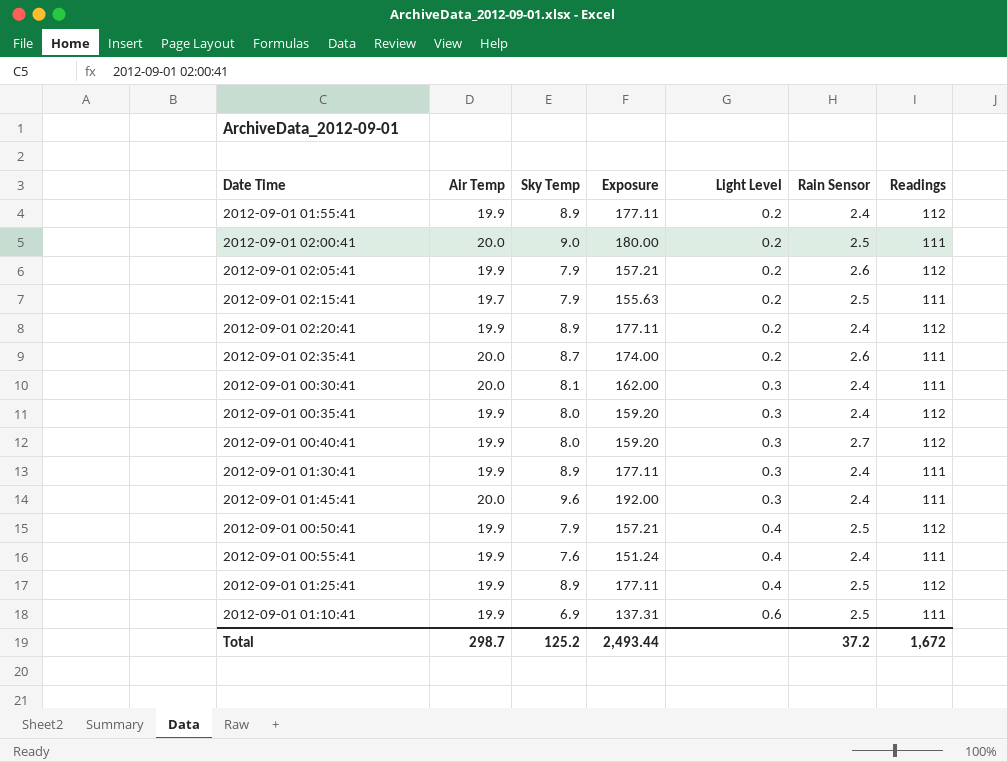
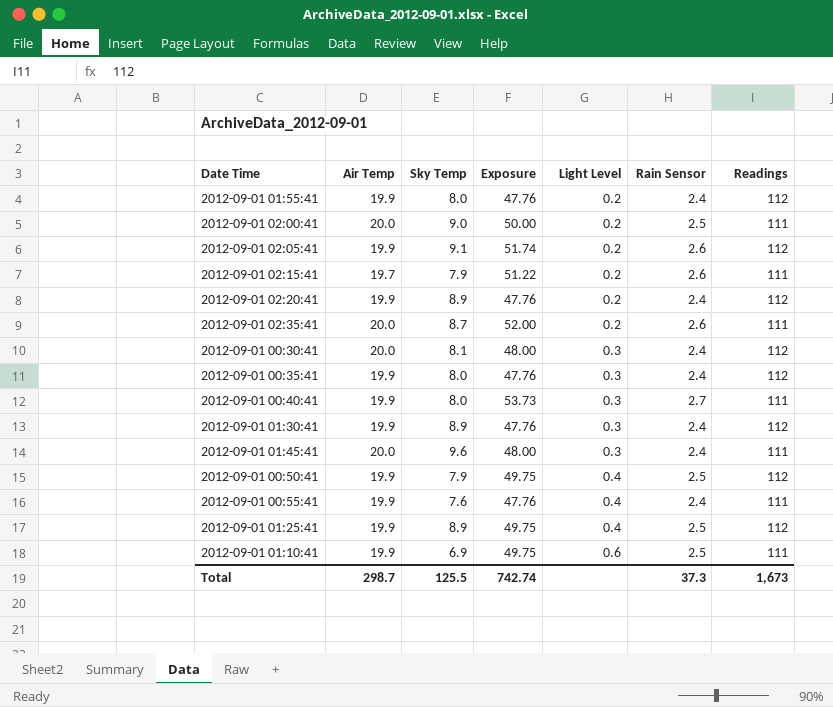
column Exposure | formula: [Air Temp] * [Sky Temp] -> [Air Temp] * [Rain Sensor]
2012-09-01 01:55:41 | Sky Temp: 8.9 -> 8.0
2012-09-01 02:05:41 | Sky Temp: 7.9 -> 9.1
2012-09-01 02:15:41 | Rain Sensor: 2.5 -> 2.6
2012-09-01 00:30:41 | Readings: 111 -> 112
2012-09-01 00:40:41 | Readings: 112 -> 111
2012-09-01 01:30:41 | Readings: 111 -> 112
Total | Sky Temp: 125.2 -> 125.5
Total | Exposure: 2,493.44 -> 742.74
Total | Rain Sensor: 37.2 -> 37.3
Total | Readings: 1,672 -> 1,673

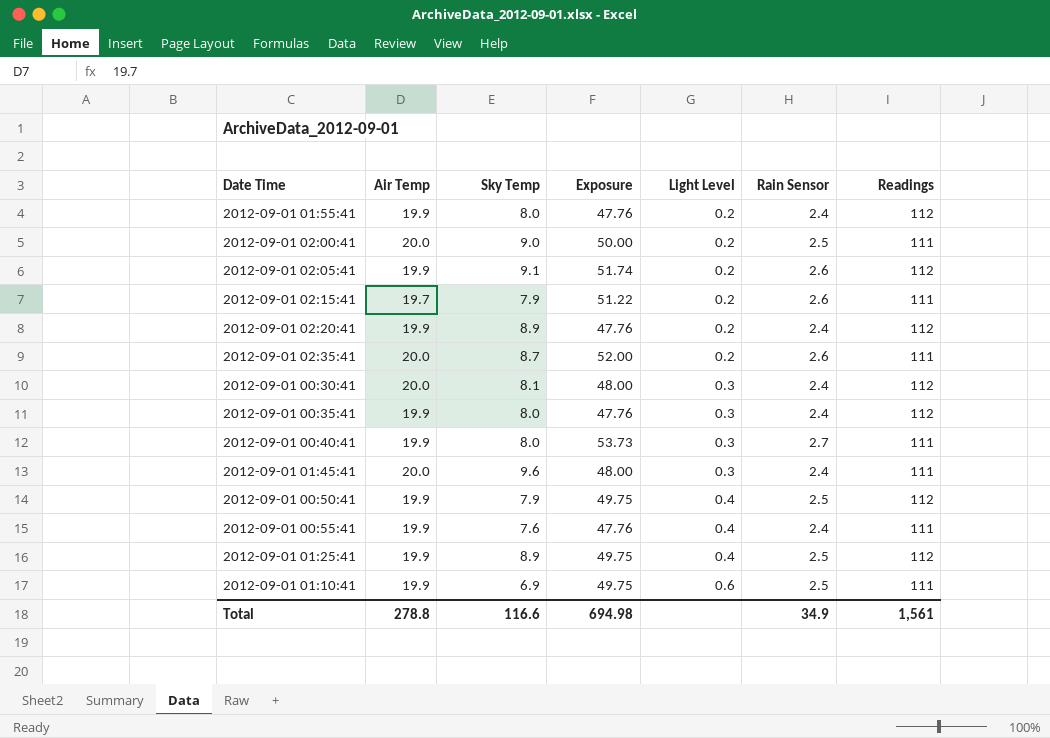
row 2012-09-01 01:30:41: 19.9 | 8.9 | 47.76 | 0.3 | 2.4 | 112 -> none
Total | Air Temp: 298.7 -> 278.8
Total | Sky Temp: 125.5 -> 116.6
Total | Exposure: 742.74 -> 694.98
Total | Rain Sensor: 37.3 -> 34.9
Total | Readings: 1,673 -> 1,561

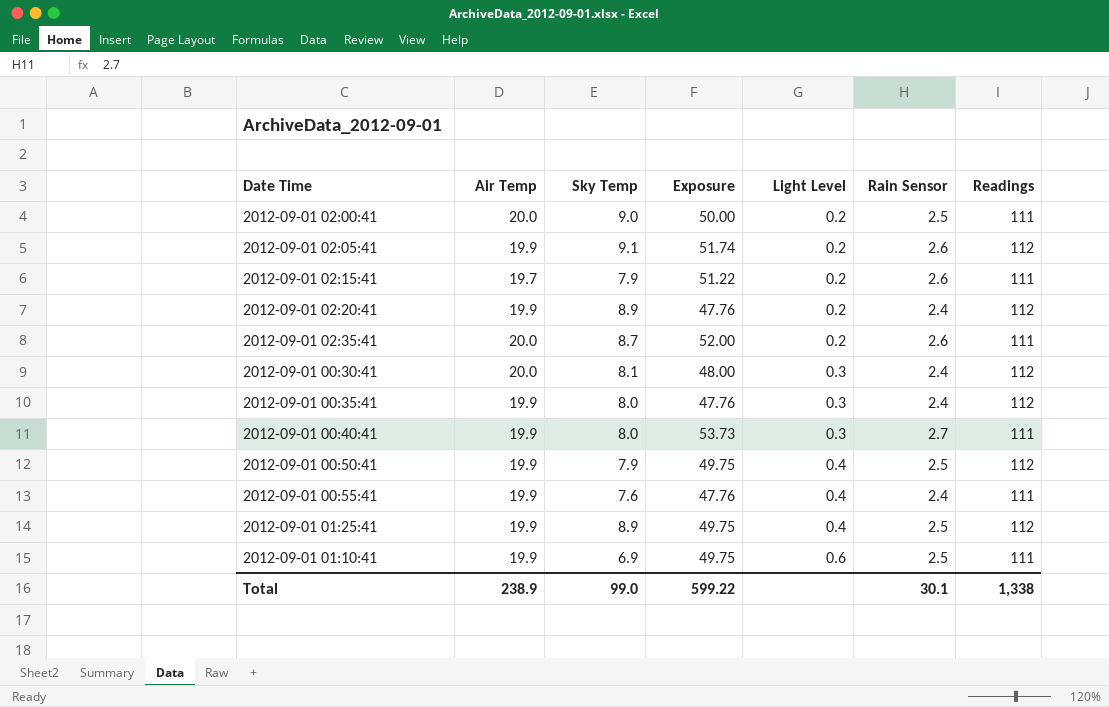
row 2012-09-01 01:55:41: 19.9 | 8.0 | 47.76 | 0.2 | 2.4 | 112 -> none
row 2012-09-01 01:45:41: 20.0 | 9.6 | 48.00 | 0.3 | 2.4 | 111 -> none
Total | Air Temp: 278.8 -> 238.9
Total | Sky Temp: 116.6 -> 99.0
Total | Exposure: 694.98 -> 599.22
Total | Rain Sensor: 34.9 -> 30.1
Total | Readings: 1,561 -> 1,338

